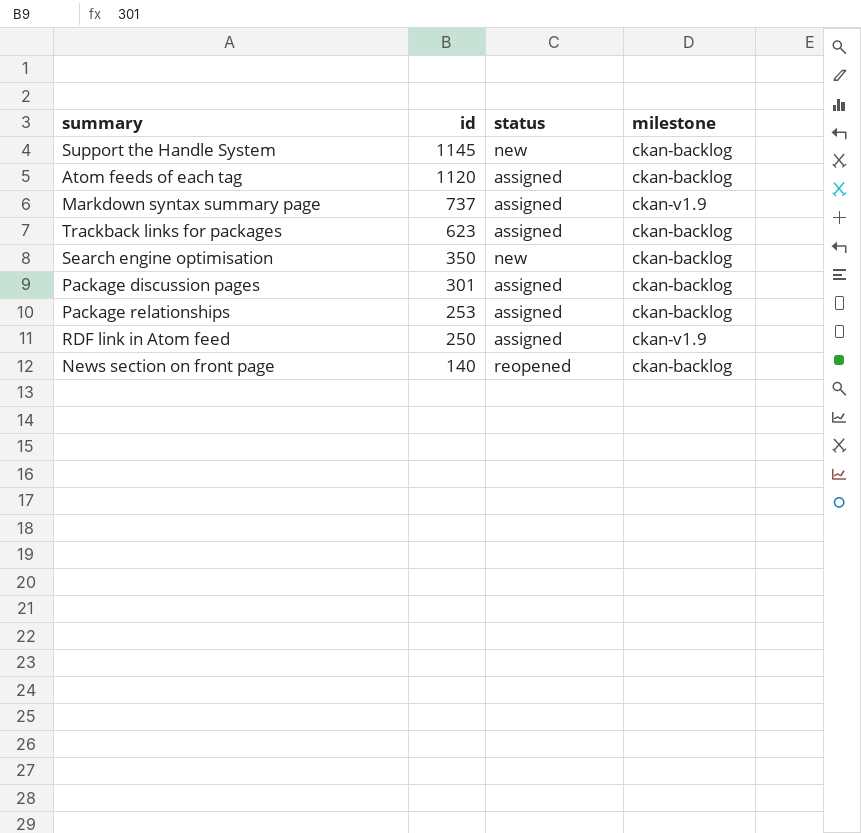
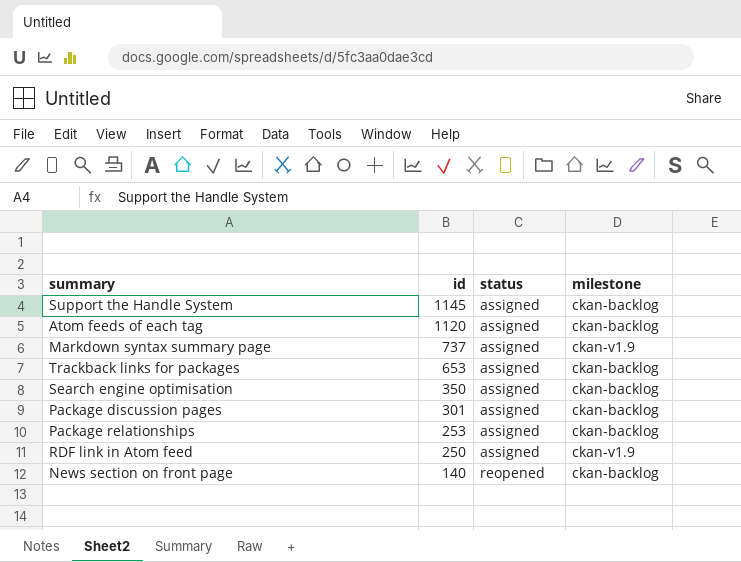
Support the Handle System | status: new -> assigned
Trackback links for packages | id: 623 -> 653
Search engine optimisation | status: new -> assigned

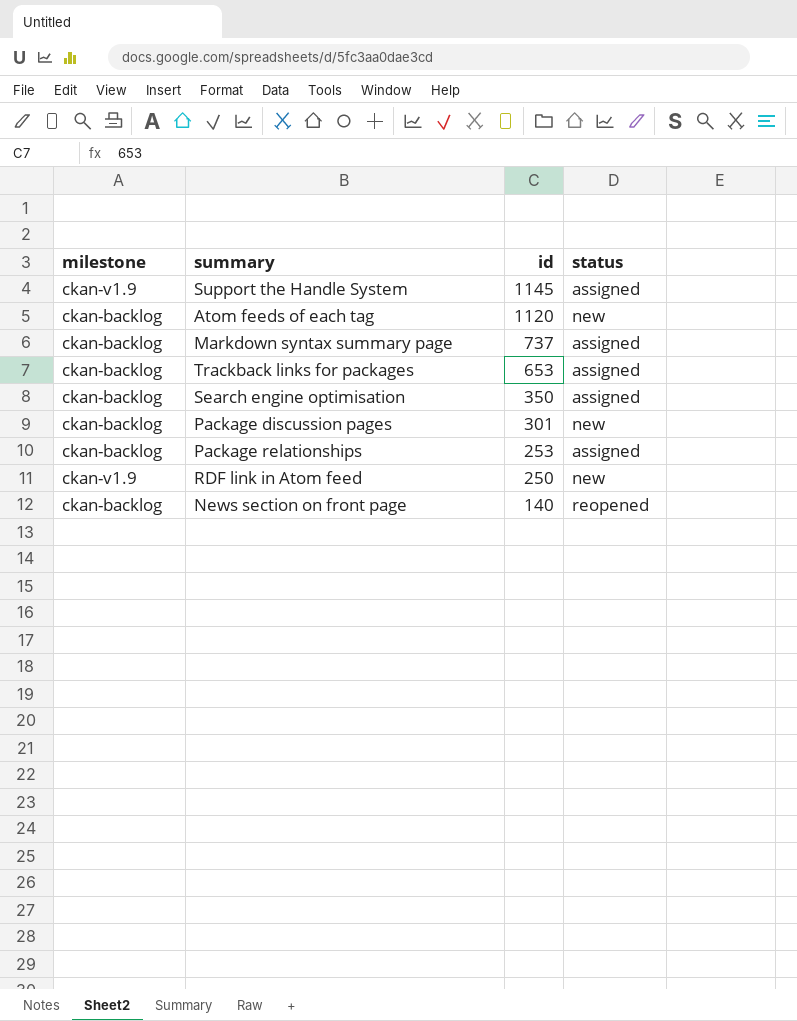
column milestone | position: 4 -> 1
Support the Handle System | milestone: ckan-backlog -> ckan-v1.9
Atom feeds of each tag | status: assigned -> new
Markdown syntax summary page | milestone: ckan-v1.9 -> ckan-backlog
Package discussion pages | status: assigned -> new
RDF link in Atom feed | status: assigned -> new

